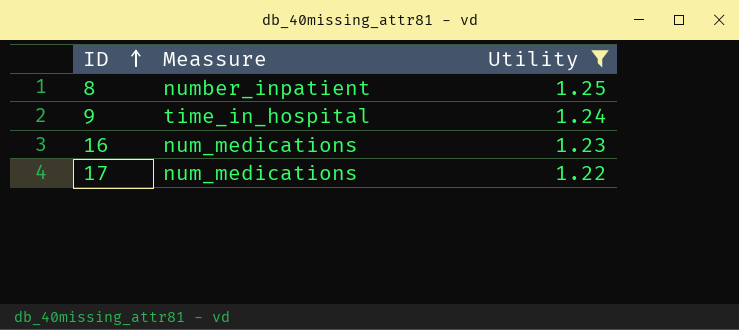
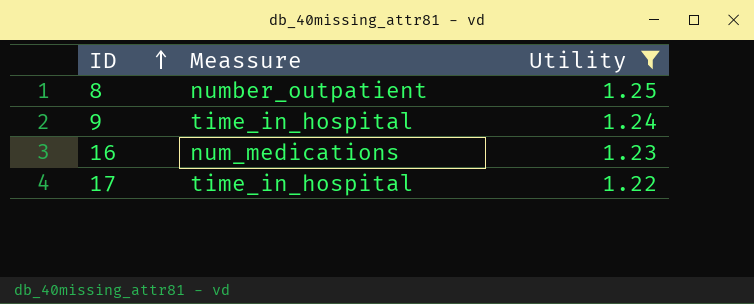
8 | Meassure: number_inpatient -> number_outpatient
17 | Meassure: num_medications -> time_in_hospital

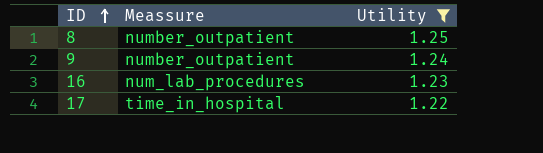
9 | Meassure: time_in_hospital -> number_outpatient
16 | Meassure: num_medications -> num_lab_procedures

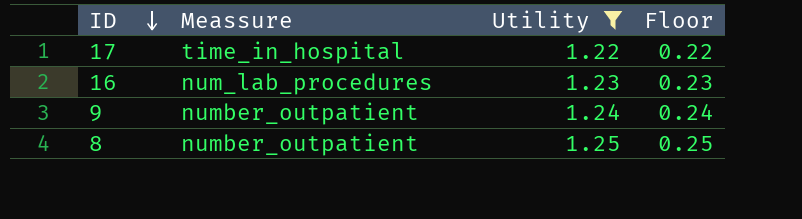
row order: ID ascending -> ID descending
column Floor | formula: none -> [Utility] - 1

